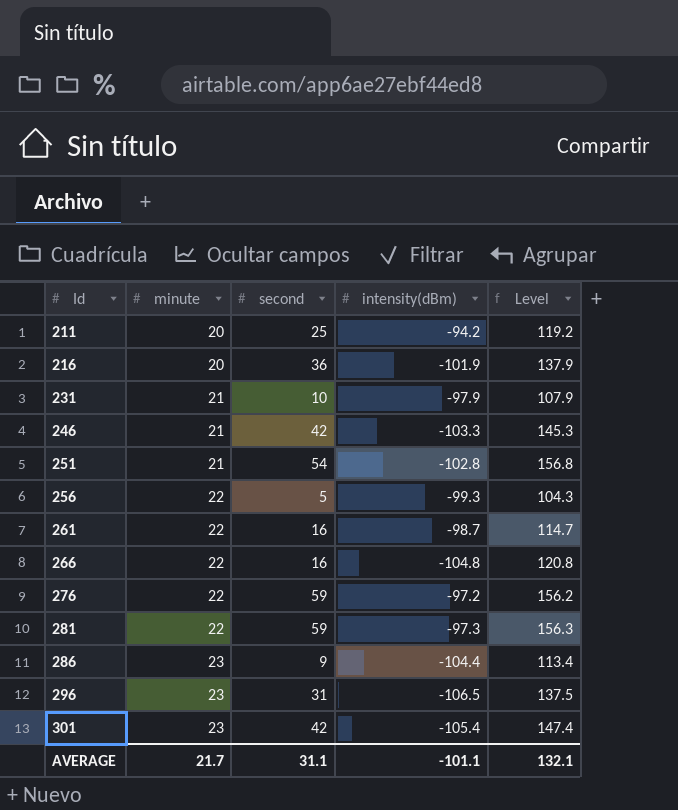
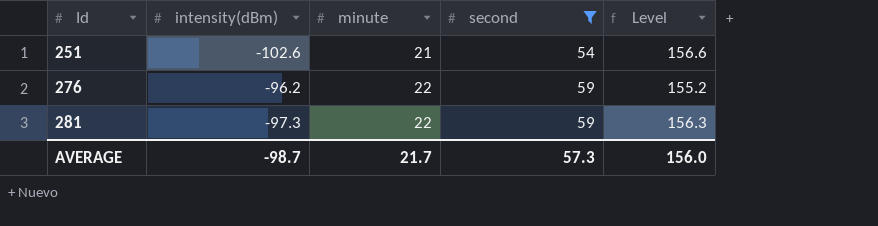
filter: none -> second >= 54
column intensity(dBm) | position: 4 -> 2
251 | intensity(dBm): -102.8 -> -102.6
251 | Level: 156.8 -> 156.6
276 | intensity(dBm): -97.2 -> -96.2
276 | Level: 156.2 -> 155.2
AVERAGE | intensity(dBm): -101.1 -> -98.7
AVERAGE | second: 31.1 -> 57.3
AVERAGE | Level: 132.1 -> 156.0

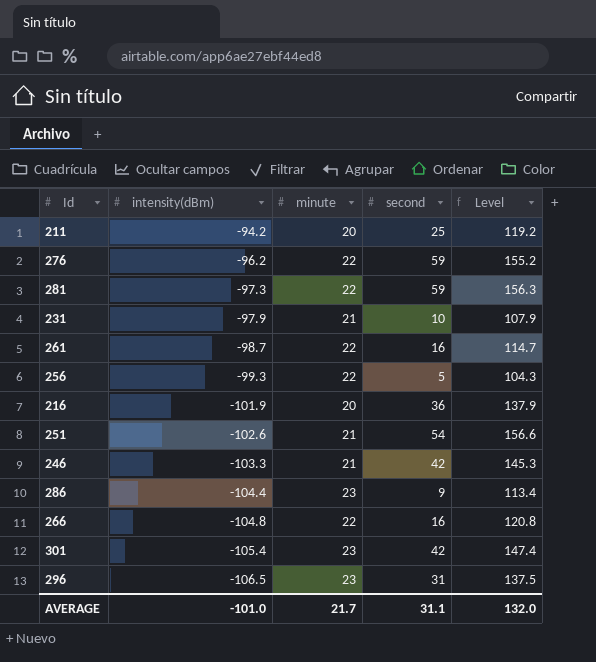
filter: second >= 54 -> none
row order: Id ascending -> intensity(dBm) descending
AVERAGE | intensity(dBm): -98.7 -> -101.0
AVERAGE | second: 57.3 -> 31.1
AVERAGE | Level: 156.0 -> 132.0

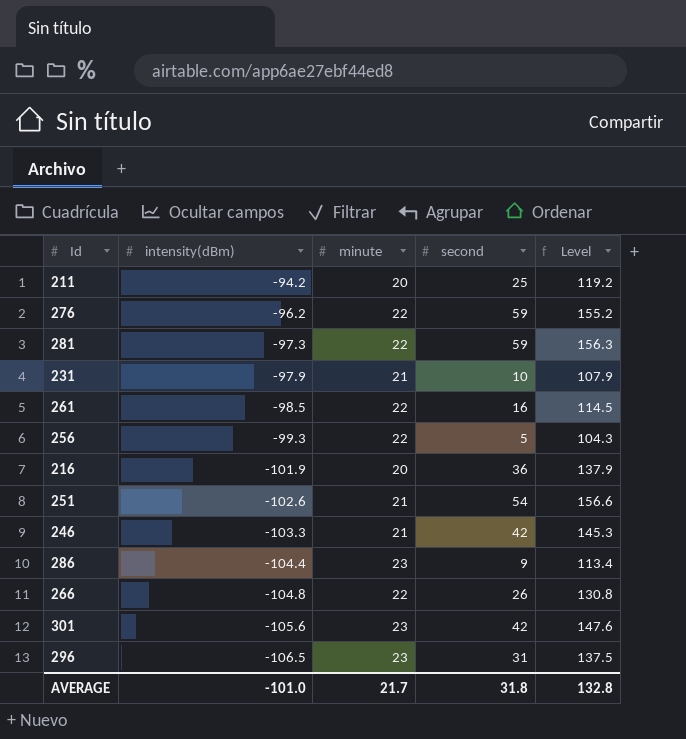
261 | intensity(dBm): -98.7 -> -98.5
261 | Level: 114.7 -> 114.5
266 | second: 16 -> 26
266 | Level: 120.8 -> 130.8
301 | intensity(dBm): -105.4 -> -105.6
301 | Level: 147.4 -> 147.6
AVERAGE | second: 31.1 -> 31.8
AVERAGE | Level: 132.0 -> 132.8

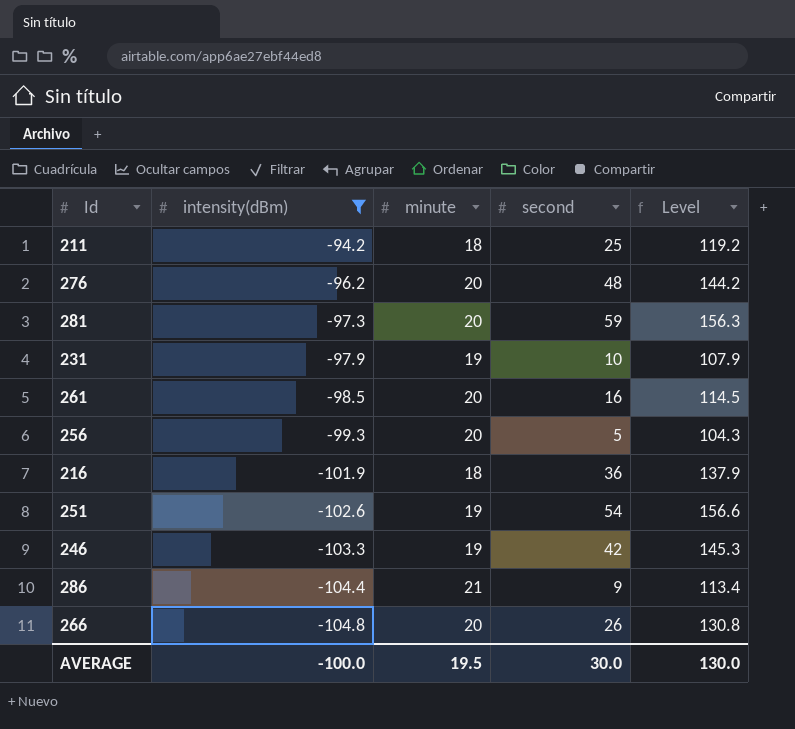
filter: none -> intensity(dBm) >= -104.8
211 | minute: 20 -> 18
276 | minute: 22 -> 20
276 | second: 59 -> 48
276 | Level: 155.2 -> 144.2
281 | minute: 22 -> 20
231 | minute: 21 -> 19
261 | minute: 22 -> 20
256 | minute: 22 -> 20
216 | minute: 20 -> 18
251 | minute: 21 -> 19
246 | minute: 21 -> 19
286 | minute: 23 -> 21
266 | minute: 22 -> 20
AVERAGE | intensity(dBm): -101.0 -> -100.0
AVERAGE | minute: 21.7 -> 19.5
AVERAGE | second: 31.8 -> 30.0
AVERAGE | Level: 132.8 -> 130.0

